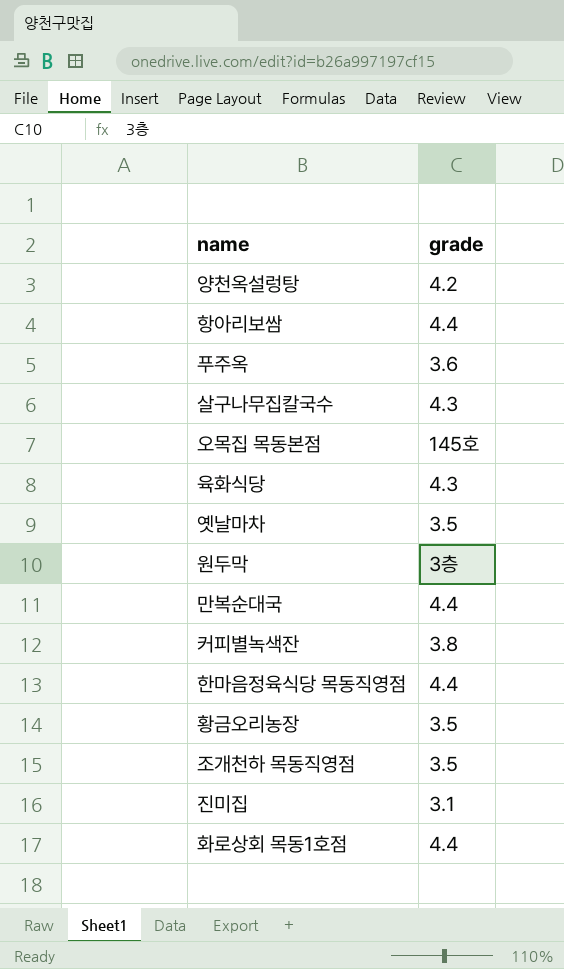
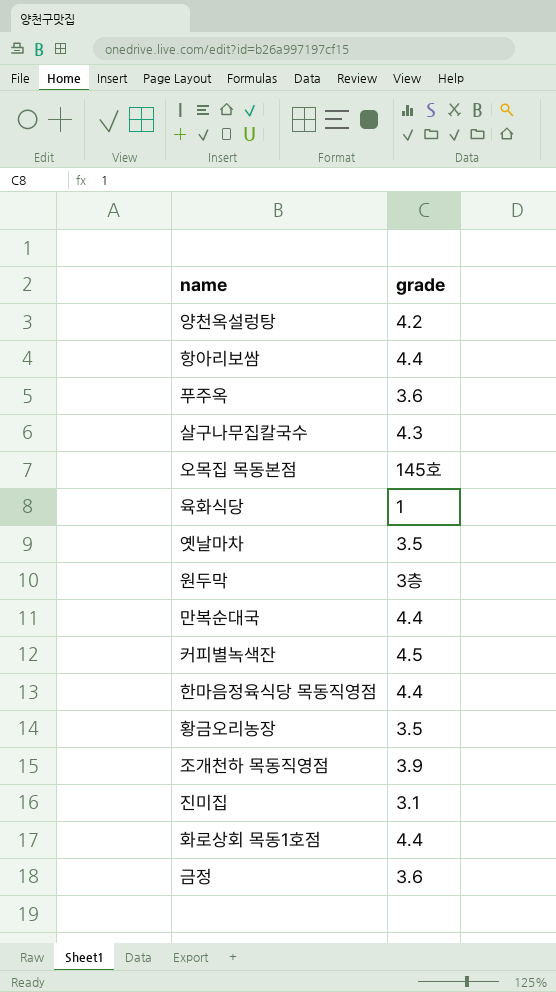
육화식당 | grade: 4.3 -> 1
커피별녹색잔 | grade: 3.8 -> 4.5
조개천하 목동직영점 | grade: 3.5 -> 3.9
row 금정: none -> 3.6

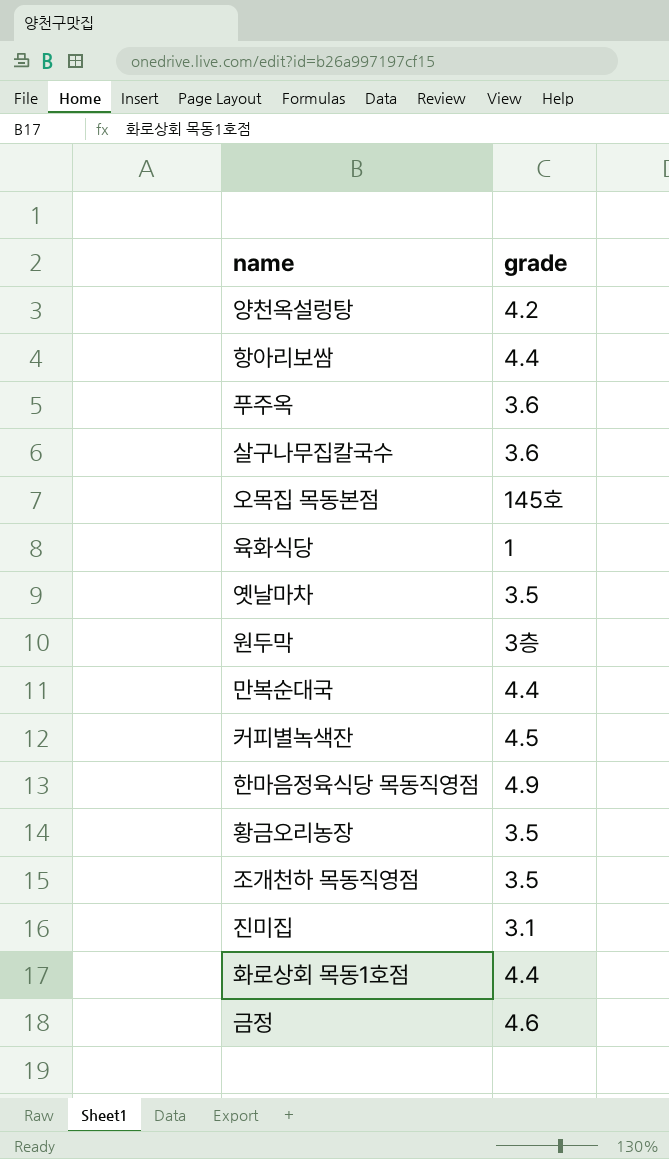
살구나무집칼국수 | grade: 4.3 -> 3.6
한마음정육식당 목동직영점 | grade: 4.4 -> 4.9
조개천하 목동직영점 | grade: 3.9 -> 3.5
금정 | grade: 3.6 -> 4.6

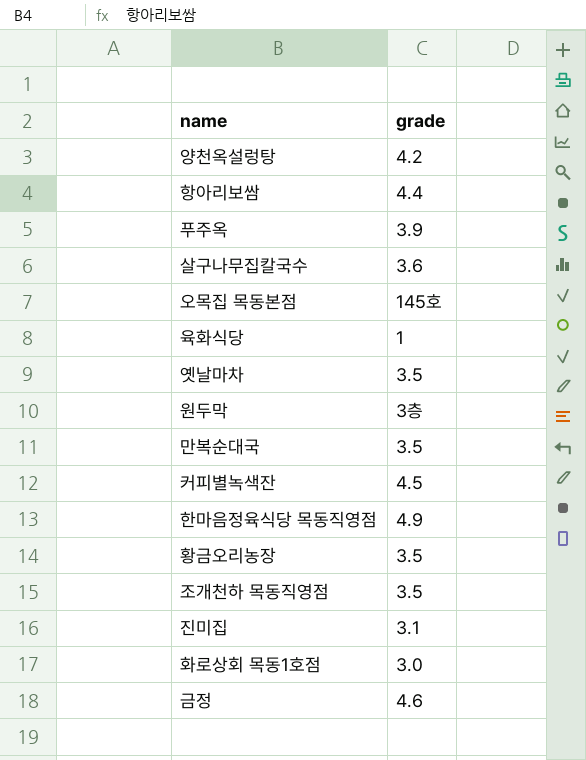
푸주옥 | grade: 3.6 -> 3.9
만복순대국 | grade: 4.4 -> 3.5
화로상회 목동1호점 | grade: 4.4 -> 3.0

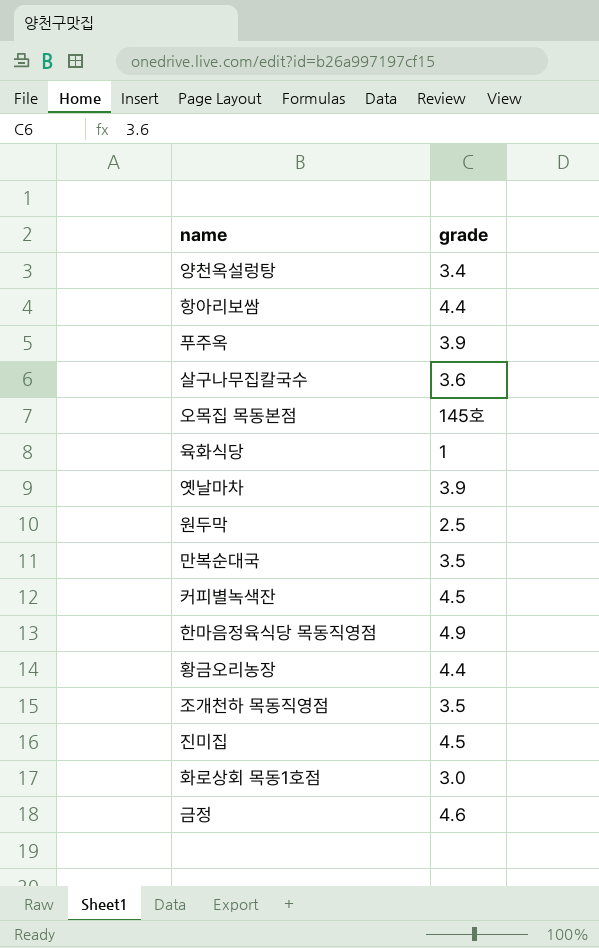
양천옥설렁탕 | grade: 4.2 -> 3.4
옛날마차 | grade: 3.5 -> 3.9
원두막 | grade: 3층 -> 2.5
황금오리농장 | grade: 3.5 -> 4.4
진미집 | grade: 3.1 -> 4.5

